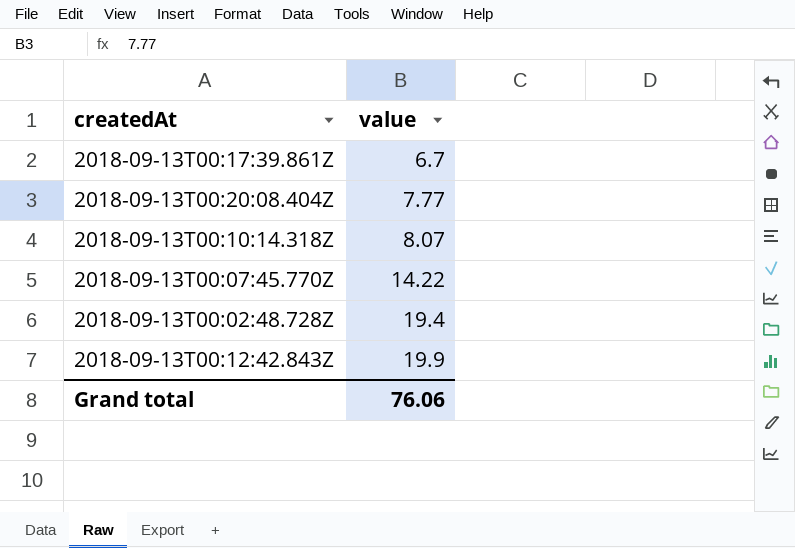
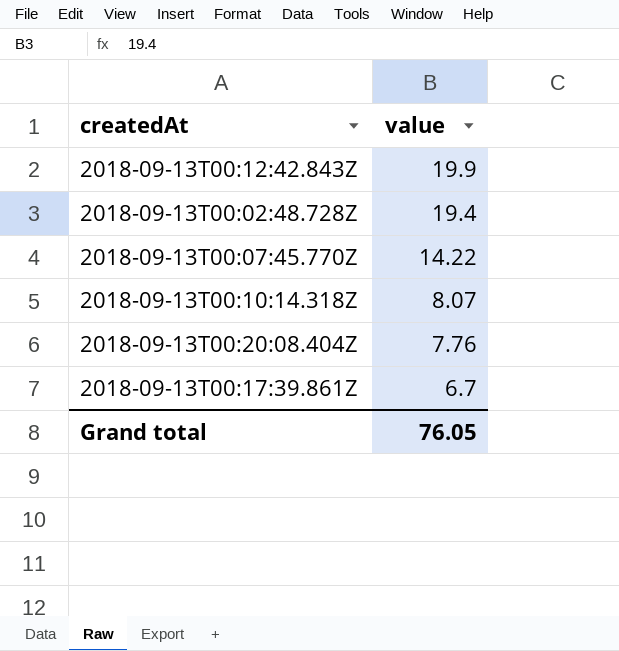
row order: value ascending -> value descending
2018-09-13T00:20:08.404Z | value: 7.77 -> 7.76
Grand total | value: 76.06 -> 76.05

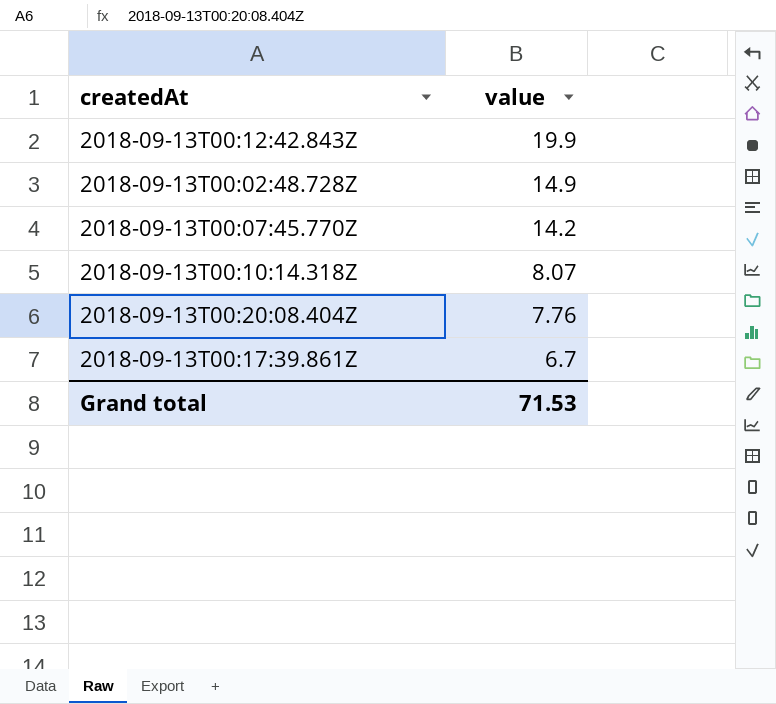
2018-09-13T00:02:48.728Z | value: 19.4 -> 14.9
2018-09-13T00:07:45.770Z | value: 14.22 -> 14.2
Grand total | value: 76.05 -> 71.53

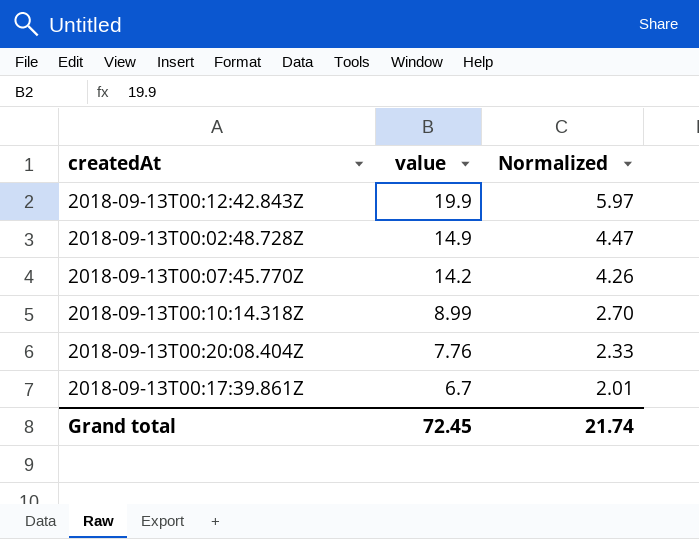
column Normalized | formula: none -> [value] * 0.3
2018-09-13T00:10:14.318Z | value: 8.07 -> 8.99
Grand total | value: 71.53 -> 72.45

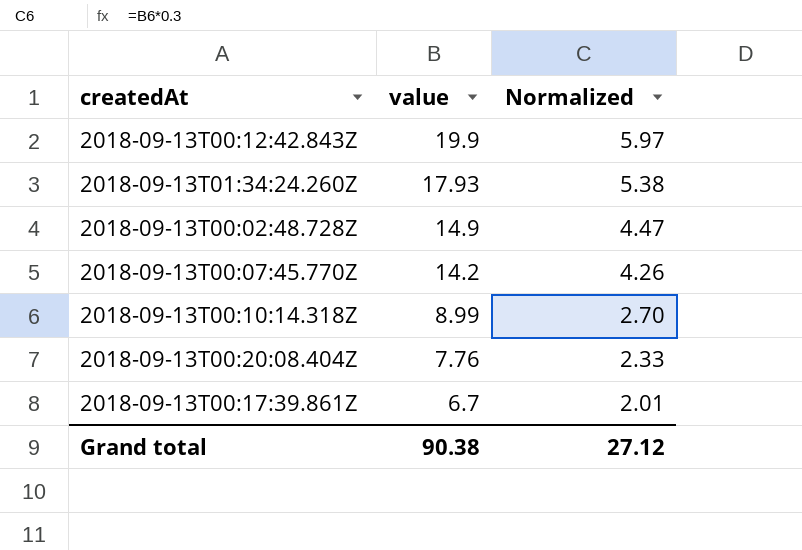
row 2018-09-13T01:34:24.260Z: none -> 17.93 | 5.38
Grand total | value: 72.45 -> 90.38
Grand total | Normalized: 21.74 -> 27.12

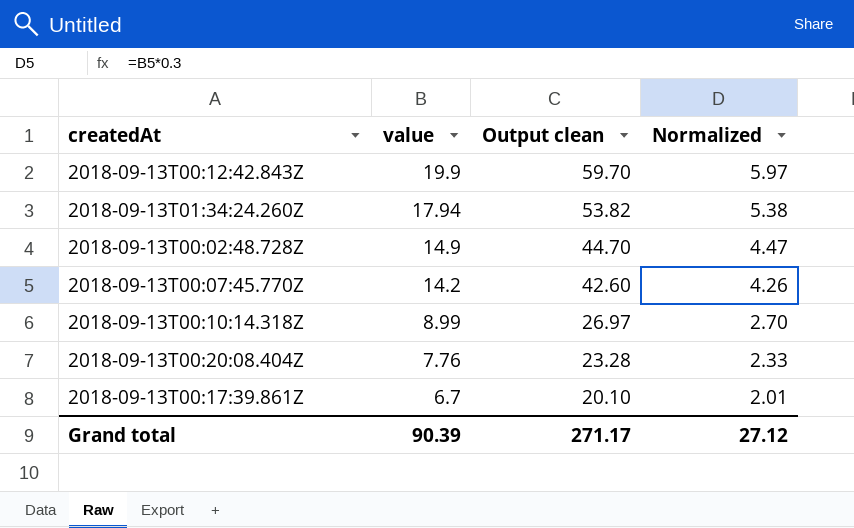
column Output clean | formula: none -> [value] * 3
2018-09-13T01:34:24.260Z | value: 17.93 -> 17.94
Grand total | value: 90.38 -> 90.39

